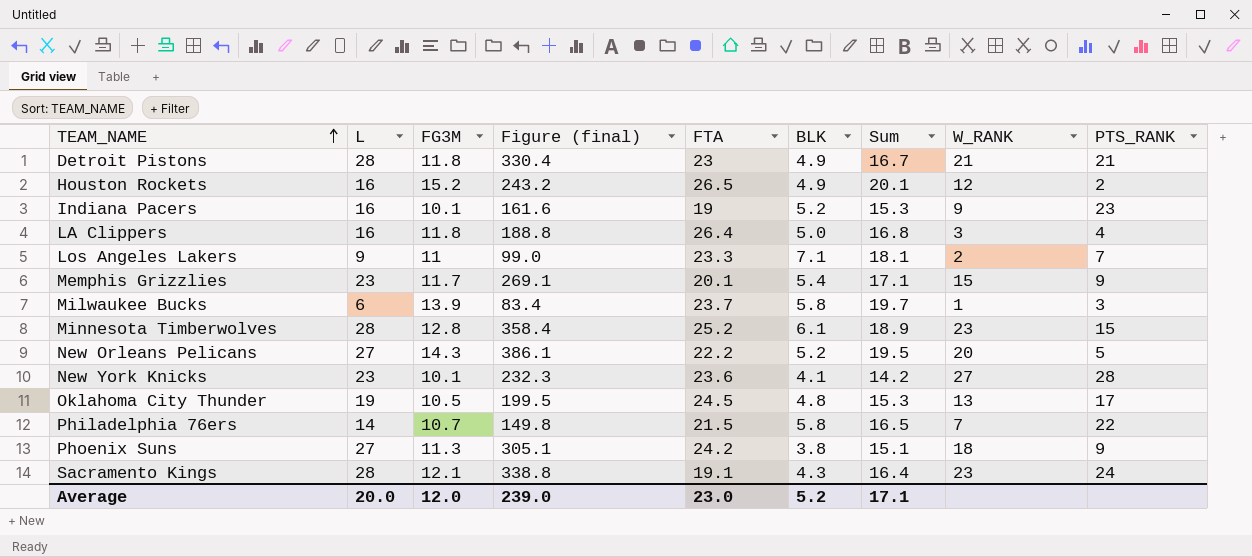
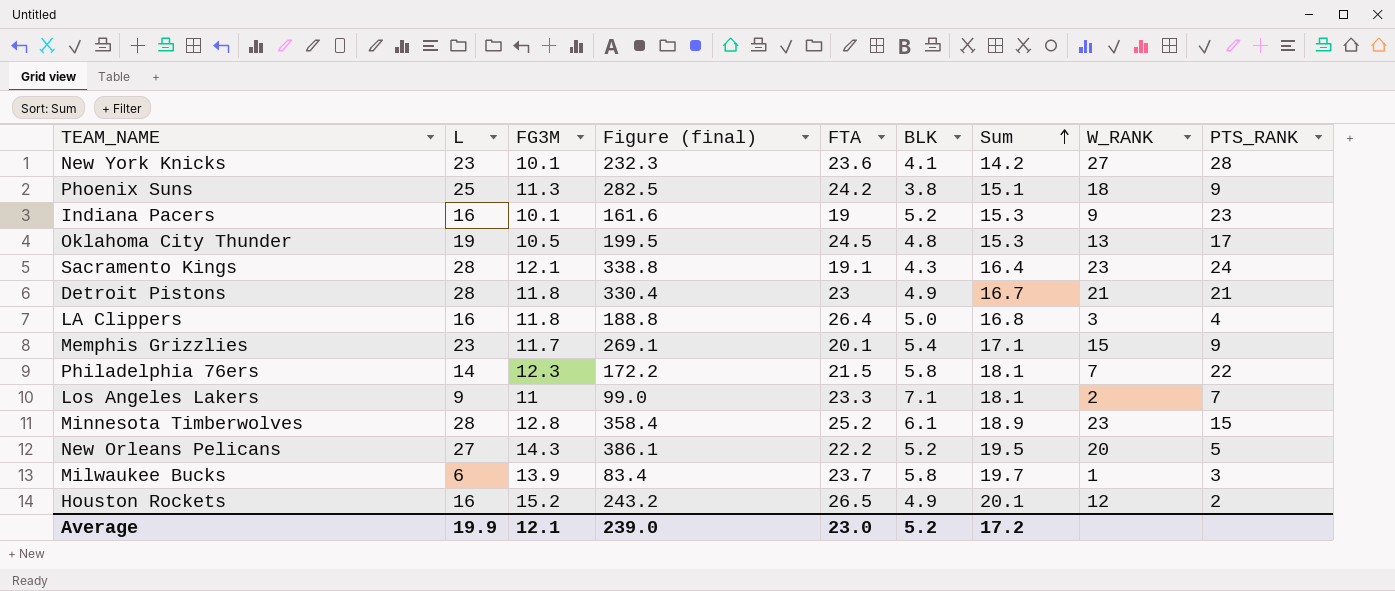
row order: TEAM_NAME ascending -> Sum ascending
Phoenix Suns | L: 27 -> 25
Phoenix Suns | Figure (final): 305.1 -> 282.5
Philadelphia 76ers | FG3M: 10.7 -> 12.3
Philadelphia 76ers | Figure (final): 149.8 -> 172.2
Philadelphia 76ers | Sum: 16.5 -> 18.1
Average | L: 20.0 -> 19.9
Average | FG3M: 12.0 -> 12.1
Average | Sum: 17.1 -> 17.2

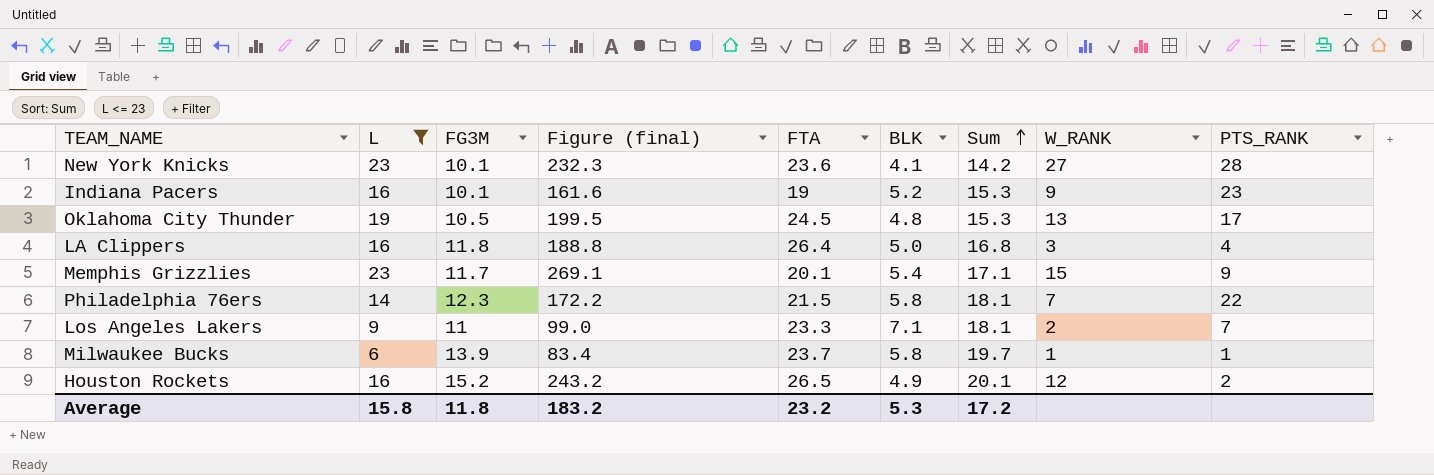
filter: none -> L <= 23
Milwaukee Bucks | PTS_RANK: 3 -> 1
Average | L: 19.9 -> 15.8
Average | FG3M: 12.1 -> 11.8
Average | Figure (final): 239.0 -> 183.2
Average | FTA: 23.0 -> 23.2
Average | BLK: 5.2 -> 5.3

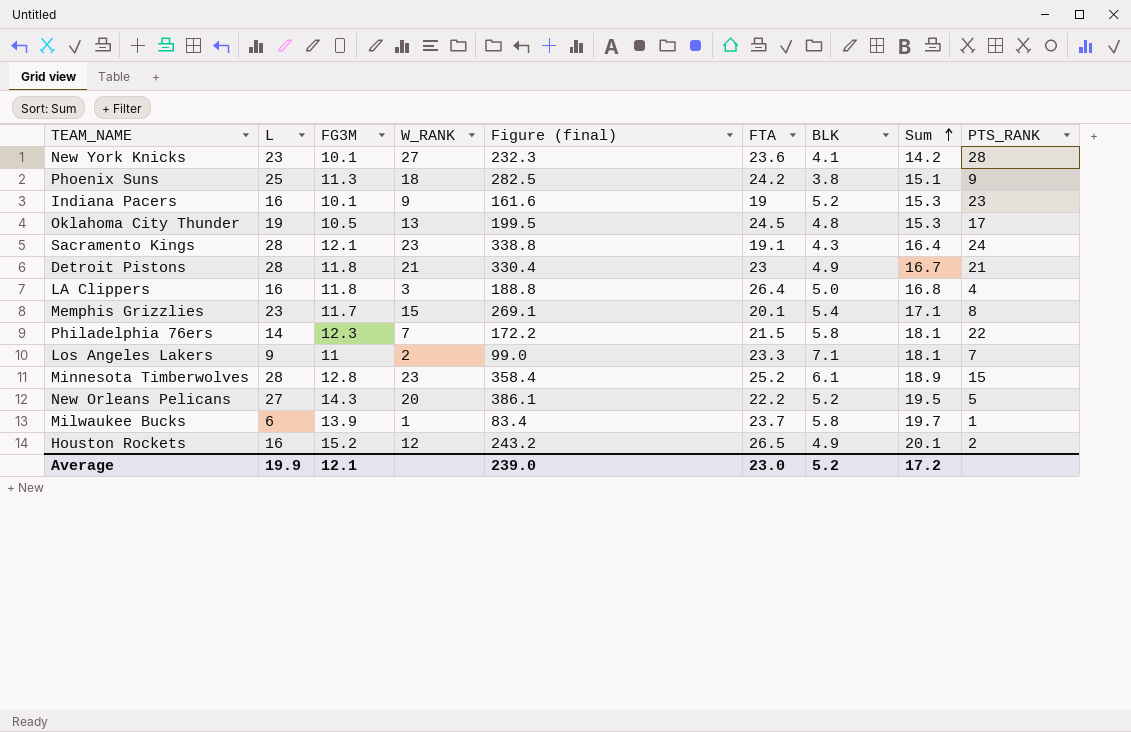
filter: L <= 23 -> none
column W_RANK | position: 8 -> 4
Memphis Grizzlies | PTS_RANK: 9 -> 8
Average | L: 15.8 -> 19.9
Average | FG3M: 11.8 -> 12.1
Average | Figure (final): 183.2 -> 239.0
Average | FTA: 23.2 -> 23.0
Average | BLK: 5.3 -> 5.2

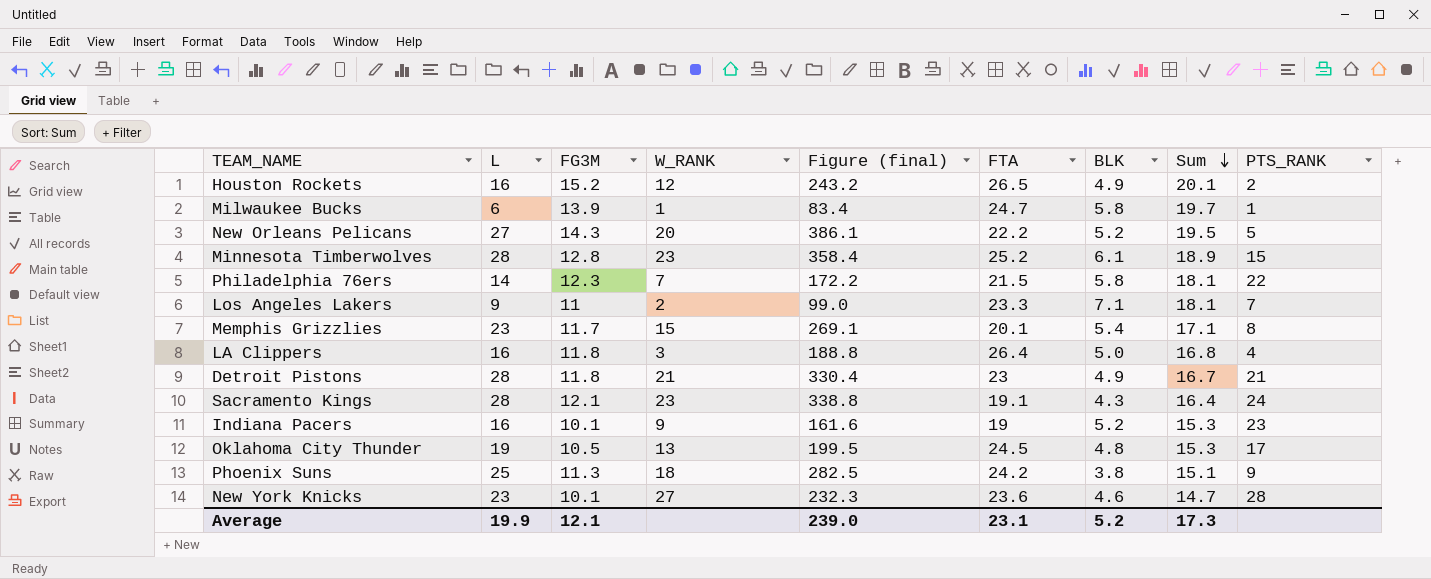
row order: Sum ascending -> Sum descending
Milwaukee Bucks | FTA: 23.7 -> 24.7
New York Knicks | BLK: 4.1 -> 4.6
New York Knicks | Sum: 14.2 -> 14.7
Average | FTA: 23.0 -> 23.1
Average | Sum: 17.2 -> 17.3

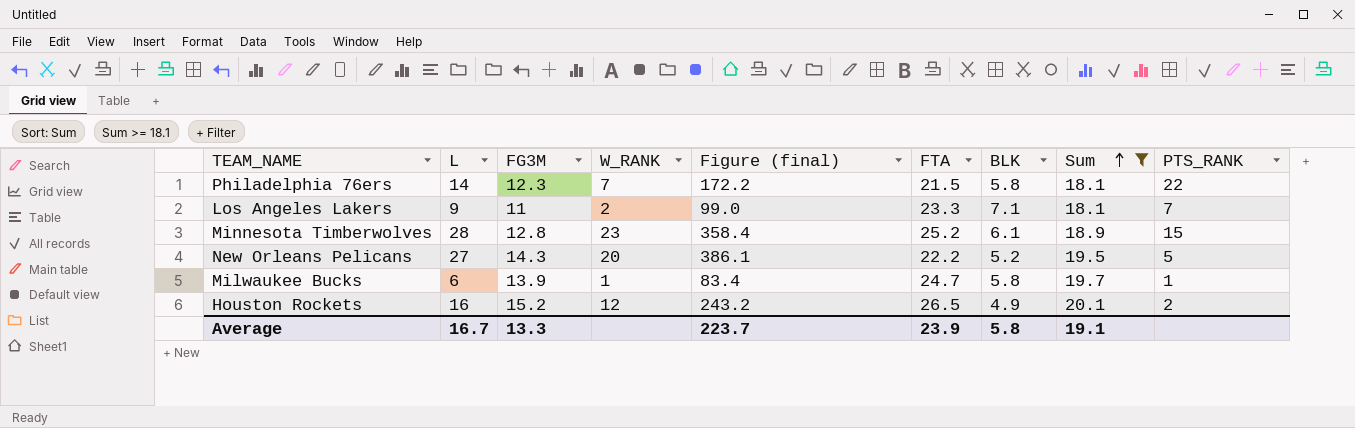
filter: none -> Sum >= 18.1
row order: Sum descending -> Sum ascending
Average | L: 19.9 -> 16.7
Average | FG3M: 12.1 -> 13.3
Average | Figure (final): 239.0 -> 223.7
Average | FTA: 23.1 -> 23.9
Average | BLK: 5.2 -> 5.8
Average | Sum: 17.3 -> 19.1

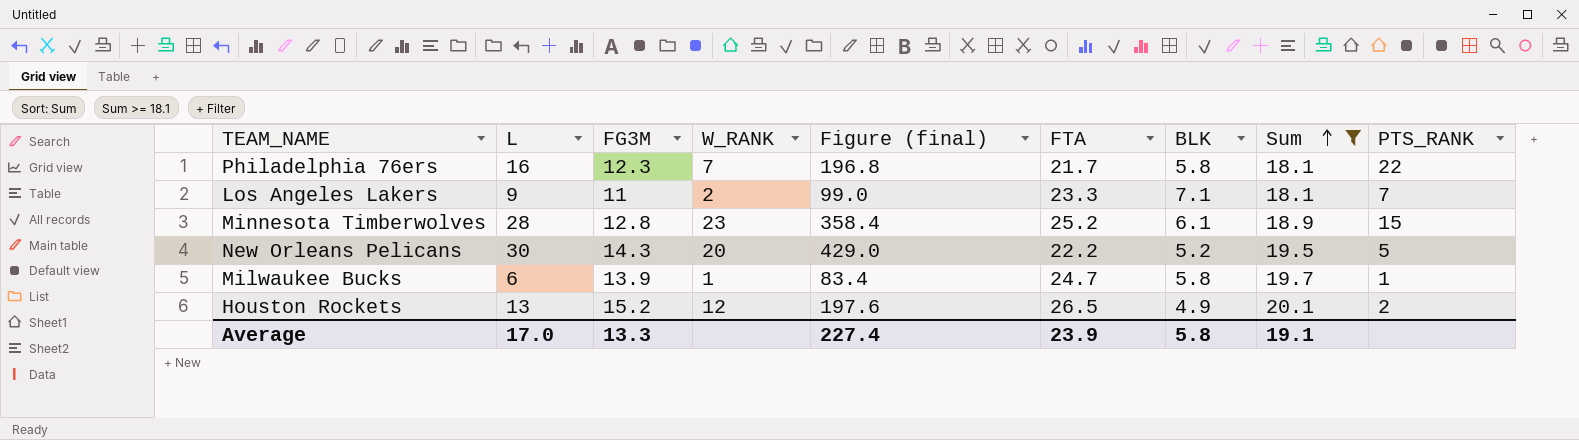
Philadelphia 76ers | L: 14 -> 16
Philadelphia 76ers | Figure (final): 172.2 -> 196.8
Philadelphia 76ers | FTA: 21.5 -> 21.7
New Orleans Pelicans | L: 27 -> 30
New Orleans Pelicans | Figure (final): 386.1 -> 429.0
Houston Rockets | L: 16 -> 13
Houston Rockets | Figure (final): 243.2 -> 197.6
Average | L: 16.7 -> 17.0
Average | Figure (final): 223.7 -> 227.4

